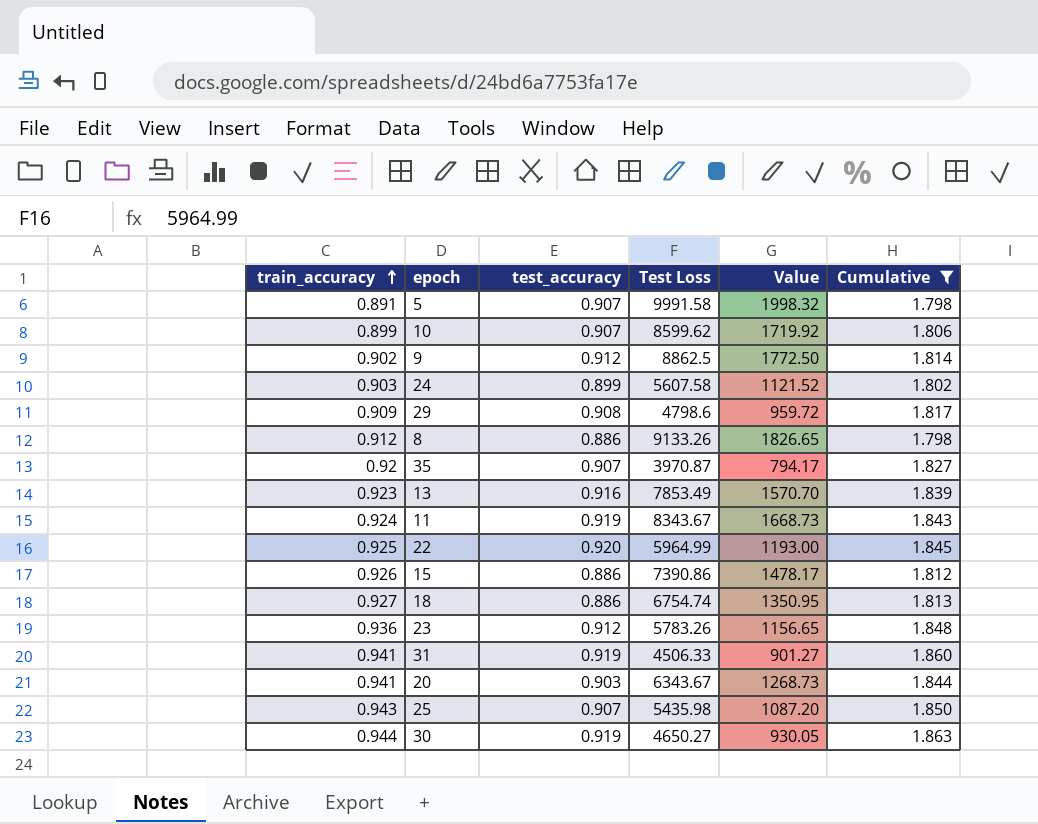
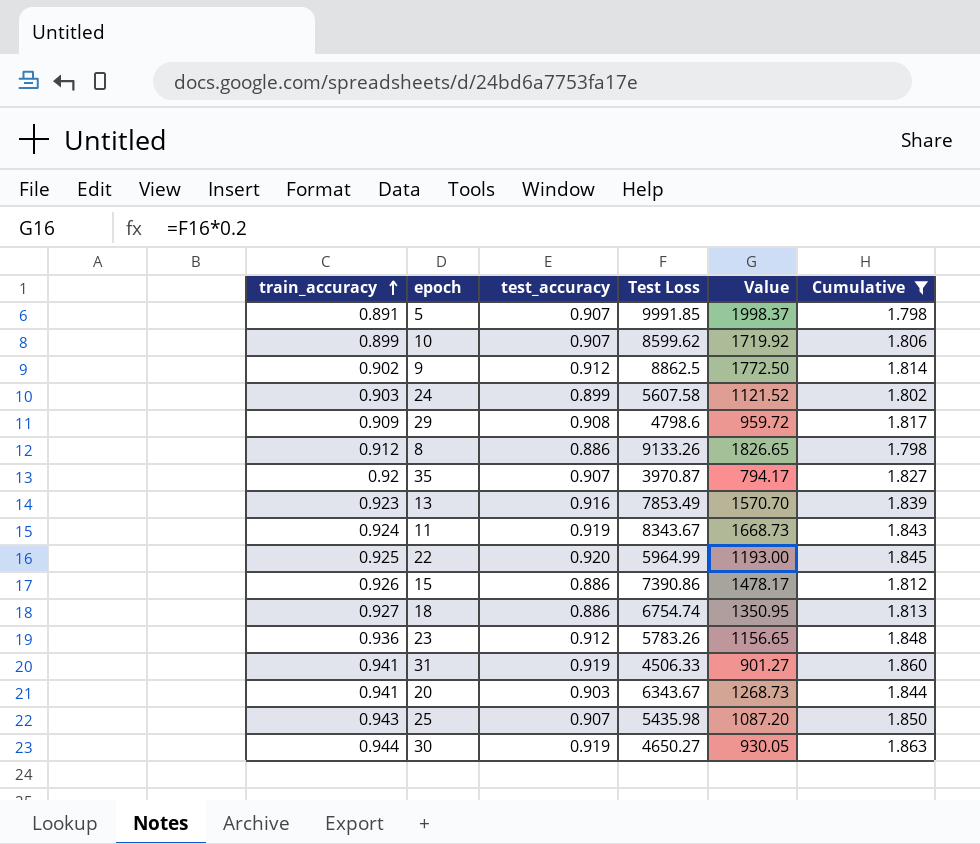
5 | Test Loss: 9991.58 -> 9991.85
5 | Value: 1998.32 -> 1998.37

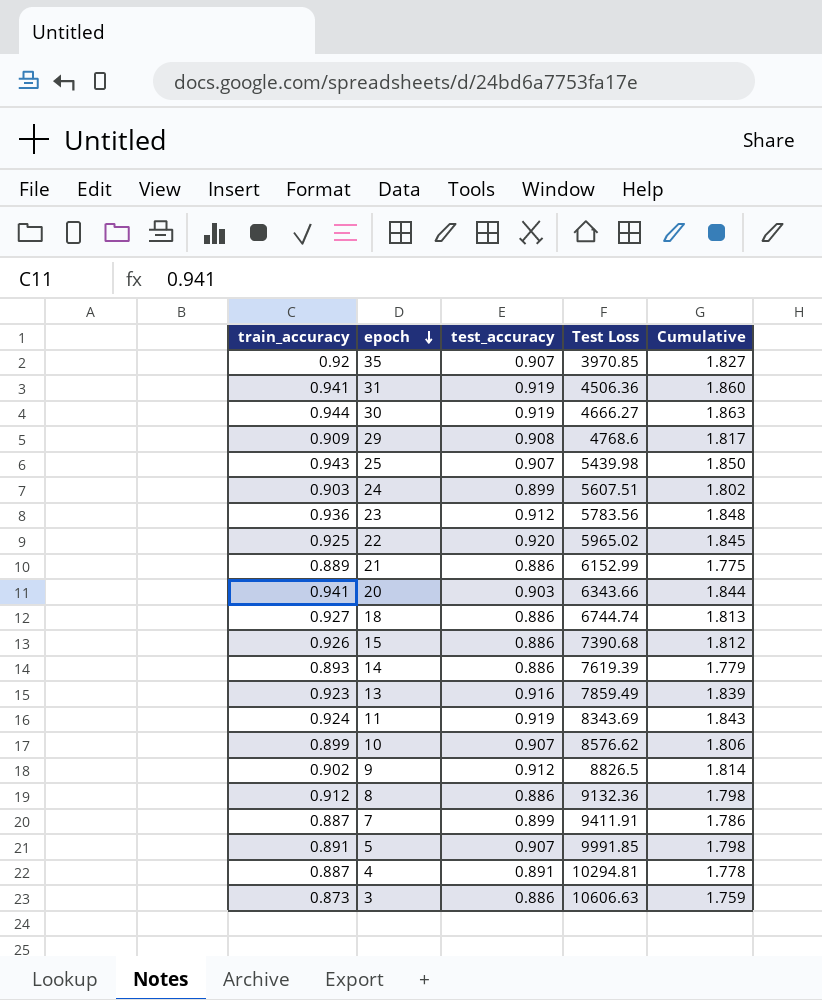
filter: Cumulative >= 1.798 -> none
row order: train_accuracy ascending -> epoch descending
column Value | formula: [Test Loss] * 0.2 -> none
35 | Test Loss: 3970.87 -> 3970.85
31 | Test Loss: 4506.33 -> 4506.36
30 | Test Loss: 4650.27 -> 4666.27
29 | Test Loss: 4798.6 -> 4768.6
25 | Test Loss: 5435.98 -> 5439.98
24 | Test Loss: 5607.58 -> 5607.51
23 | Test Loss: 5783.26 -> 5783.56
22 | Test Loss: 5964.99 -> 5965.02
20 | Test Loss: 6343.67 -> 6343.66
18 | Test Loss: 6754.74 -> 6744.74
15 | Test Loss: 7390.86 -> 7390.68
13 | Test Loss: 7853.49 -> 7859.49
11 | Test Loss: 8343.67 -> 8343.69
10 | Test Loss: 8599.62 -> 8576.62
9 | Test Loss: 8862.5 -> 8826.5
8 | Test Loss: 9133.26 -> 9132.36

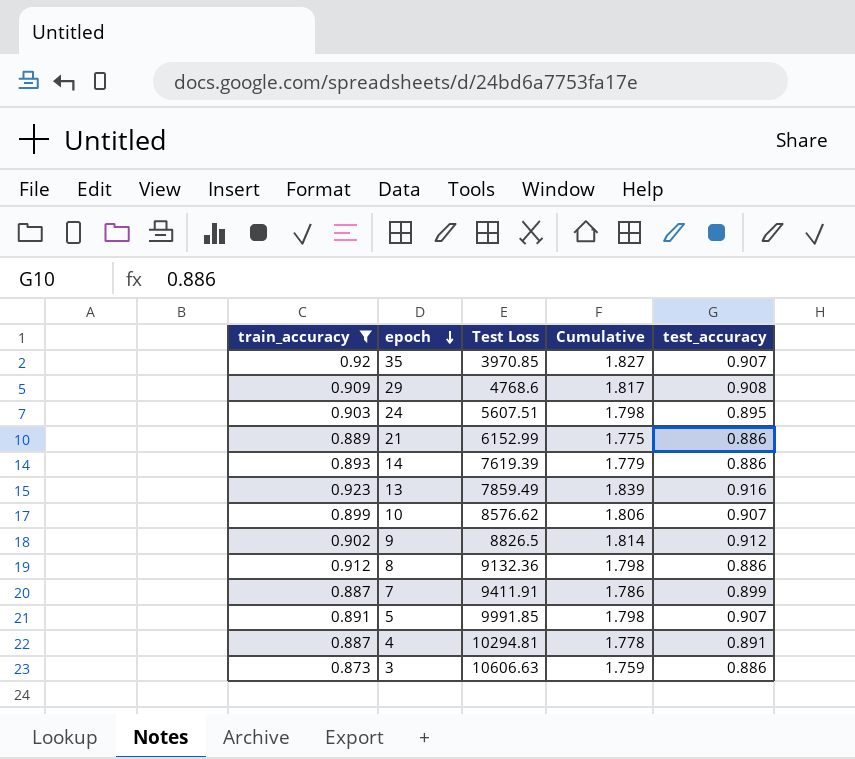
filter: none -> train_accuracy <= 0.923
column test_accuracy | position: 3 -> 5
24 | Cumulative: 1.802 -> 1.798
24 | test_accuracy: 0.899 -> 0.895

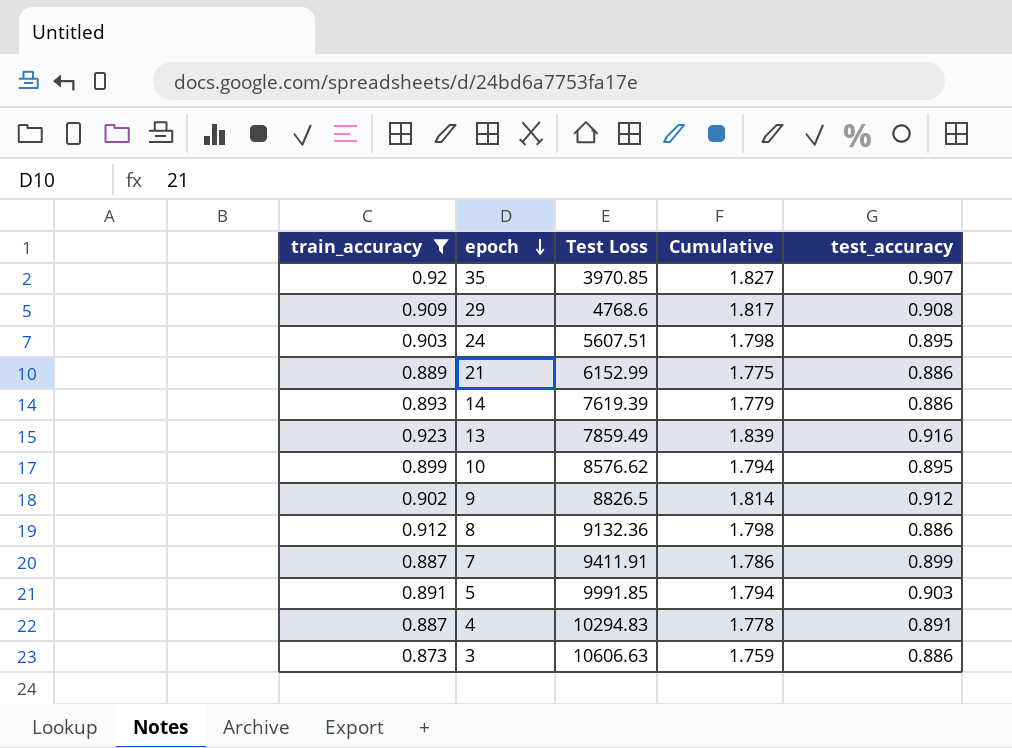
10 | Cumulative: 1.806 -> 1.794
10 | test_accuracy: 0.907 -> 0.895
5 | Cumulative: 1.798 -> 1.794
5 | test_accuracy: 0.907 -> 0.903
4 | Test Loss: 10294.81 -> 10294.83

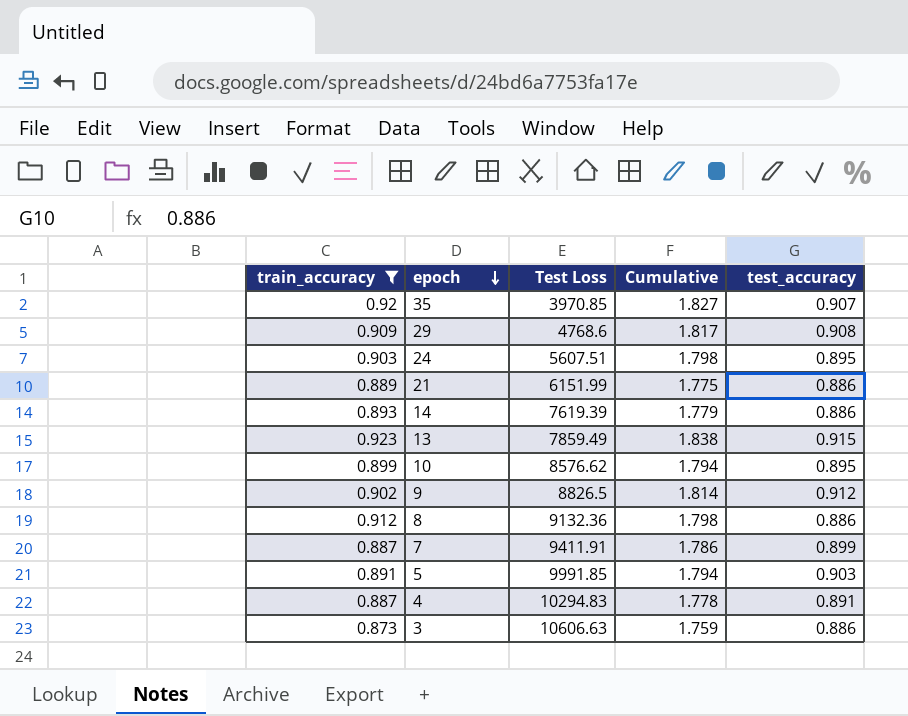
21 | Test Loss: 6152.99 -> 6151.99
13 | Cumulative: 1.839 -> 1.838
13 | test_accuracy: 0.916 -> 0.915

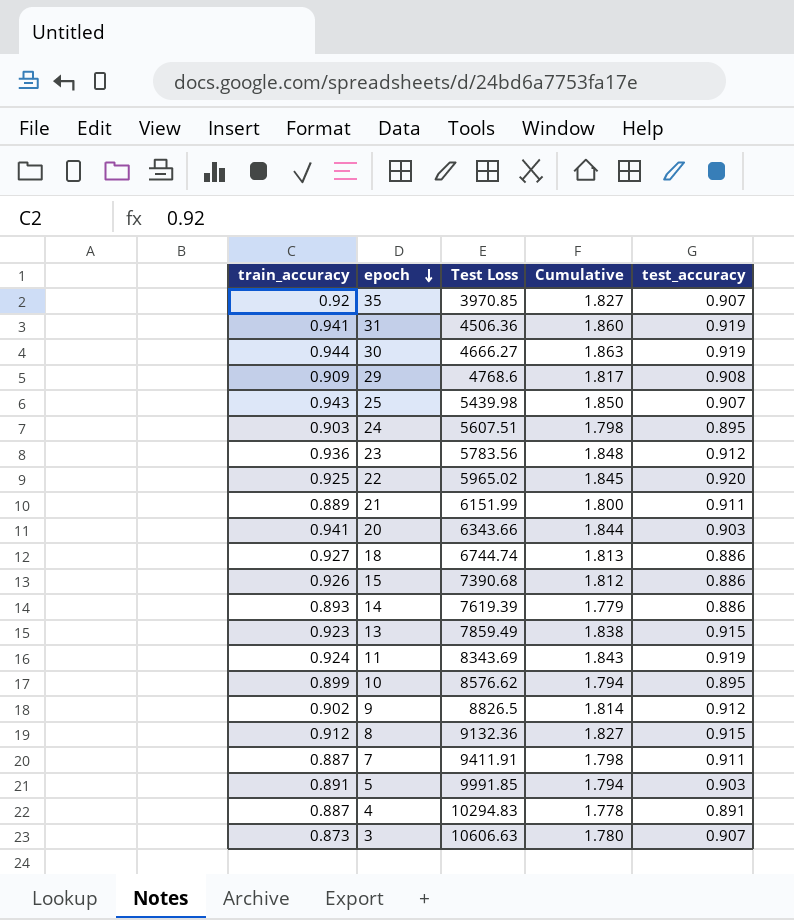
filter: train_accuracy <= 0.923 -> none
21 | Cumulative: 1.775 -> 1.800
21 | test_accuracy: 0.886 -> 0.911
8 | Cumulative: 1.798 -> 1.827
8 | test_accuracy: 0.886 -> 0.915
7 | Cumulative: 1.786 -> 1.798
7 | test_accuracy: 0.899 -> 0.911
3 | Cumulative: 1.759 -> 1.780
3 | test_accuracy: 0.886 -> 0.907

